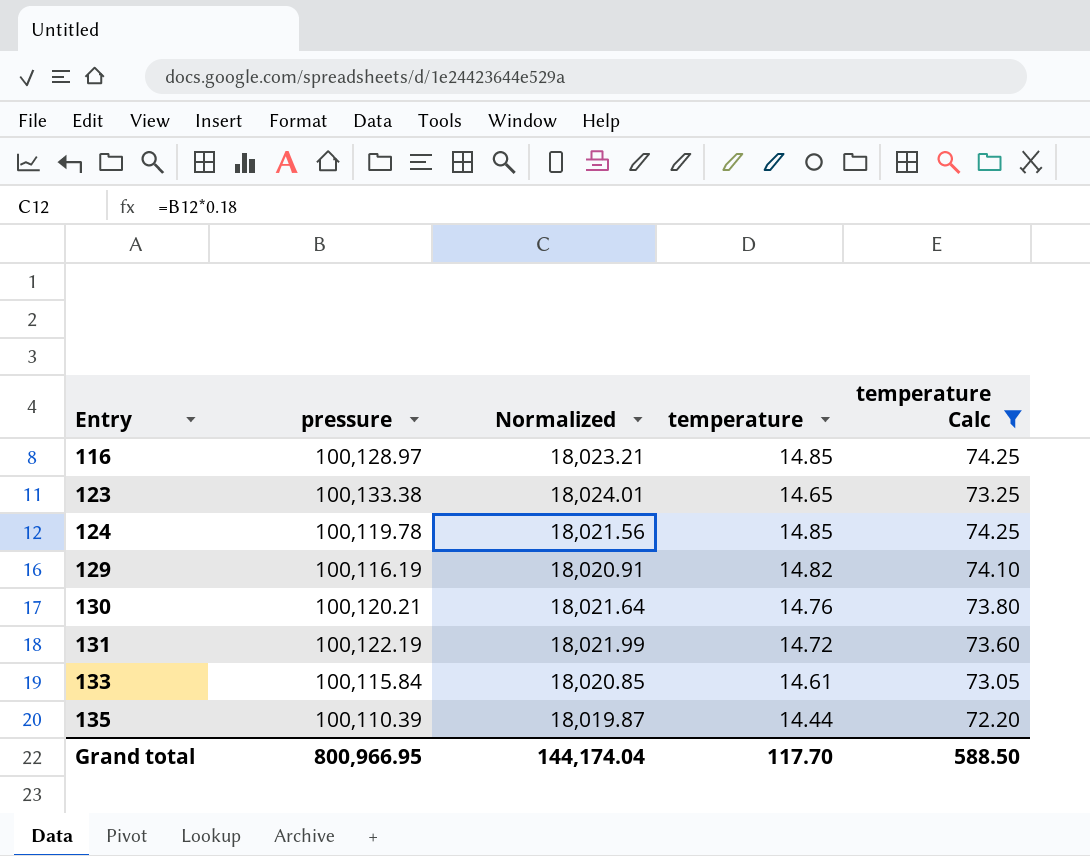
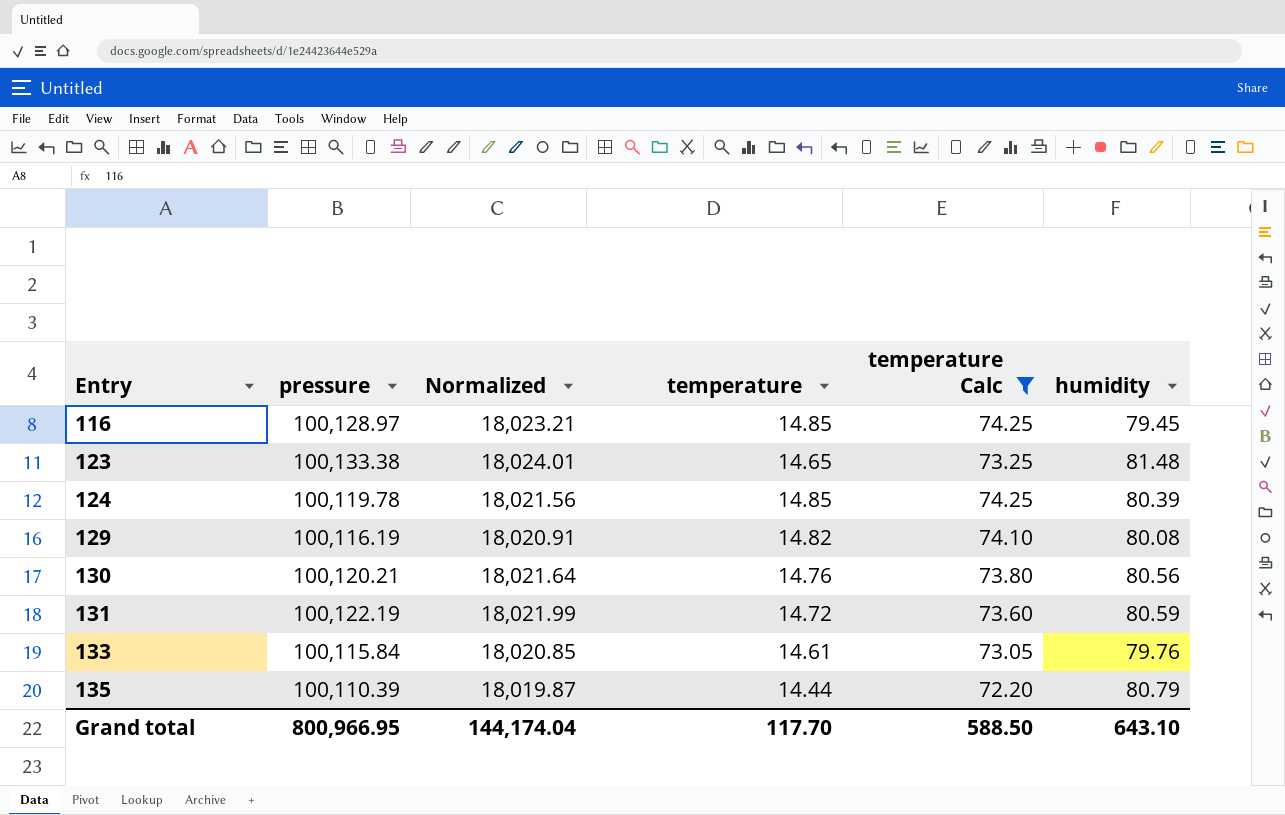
column humidity | position: none -> 6

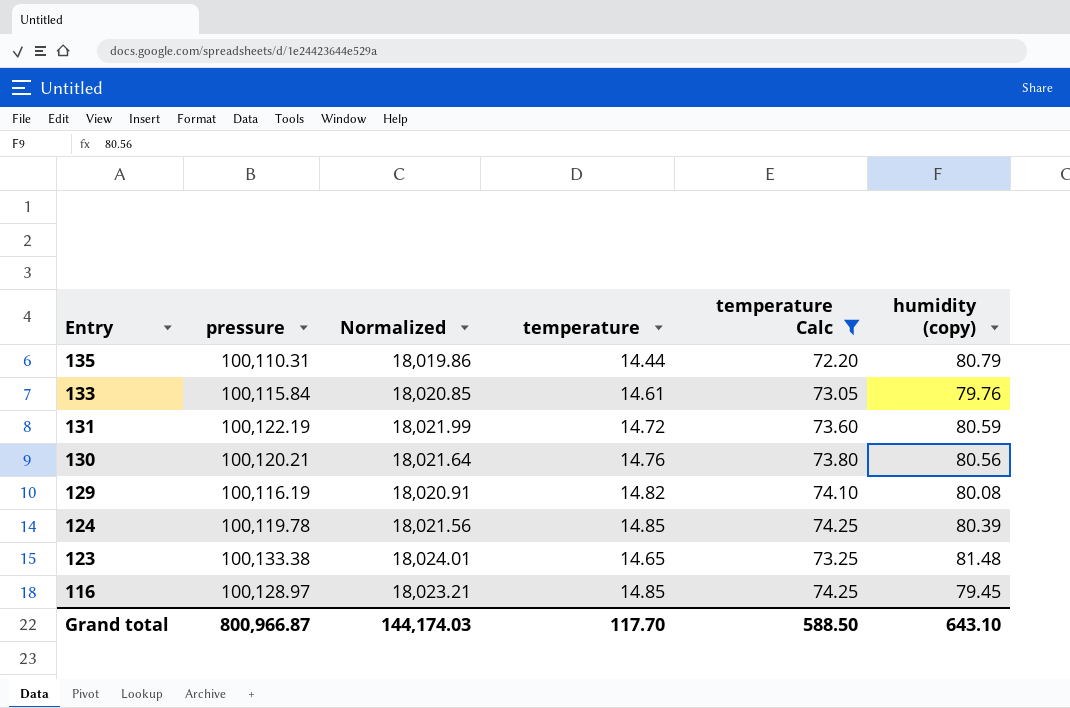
row order: Entry ascending -> Entry descending
column name: humidity -> humidity (copy)
135 | pressure: 100,110.39 -> 100,110.31
135 | Normalized: 18,019.87 -> 18,019.86
Grand total | pressure: 800,966.95 -> 800,966.87
Grand total | Normalized: 144,174.04 -> 144,174.03

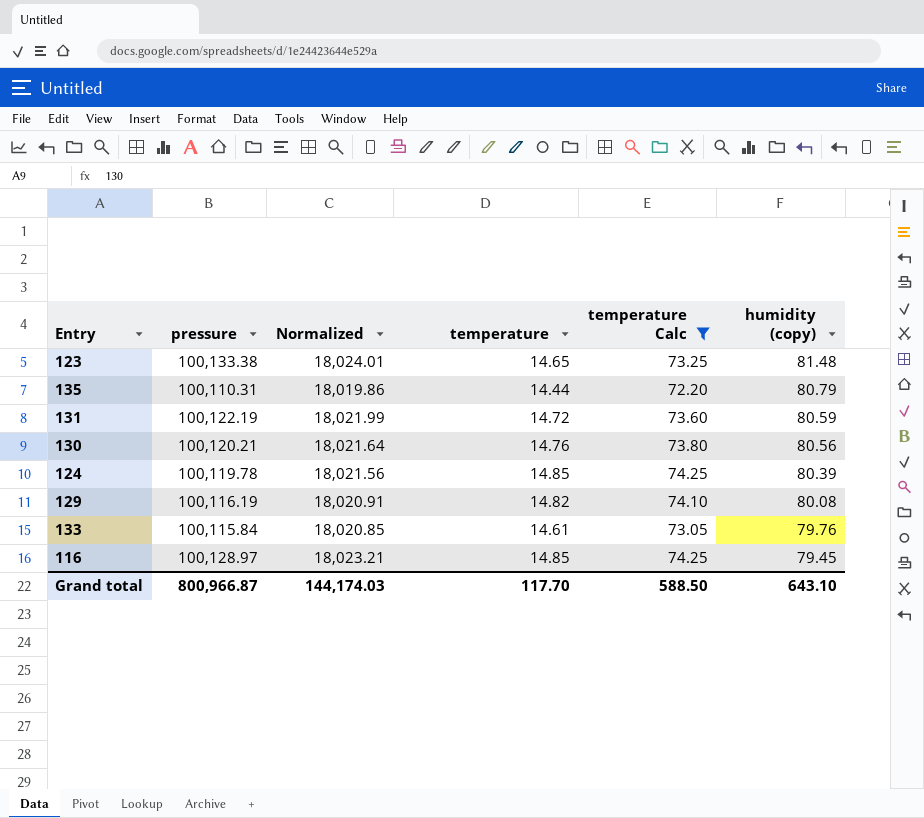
row order: Entry descending -> humidity (copy) descending

